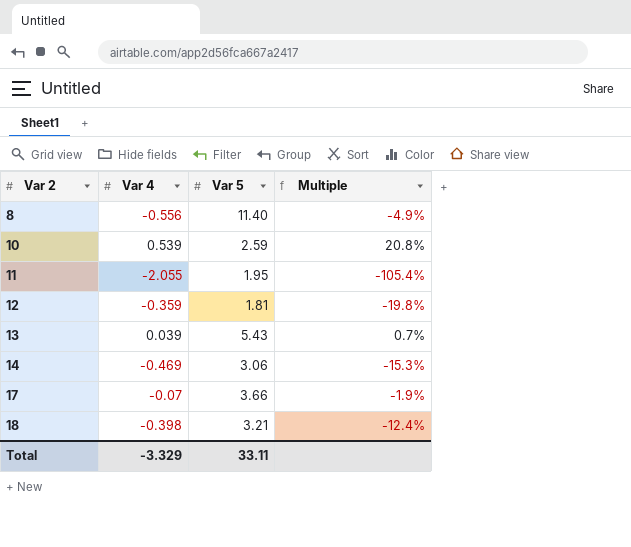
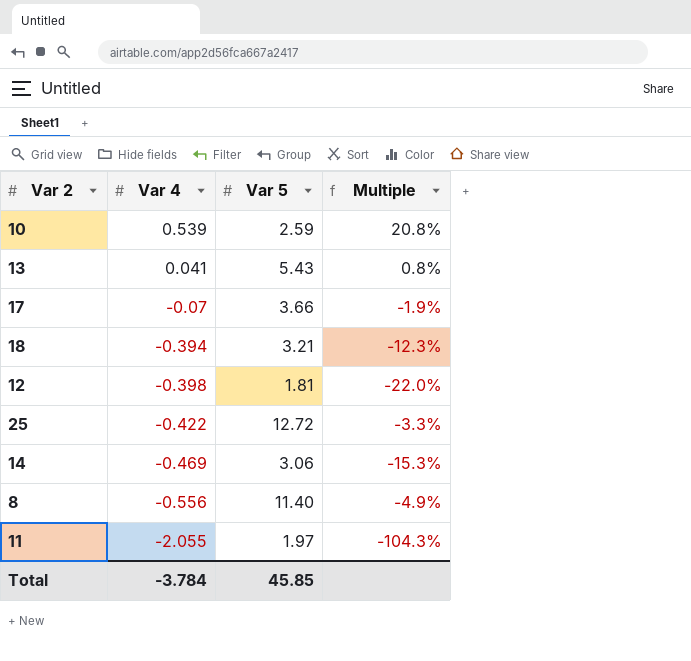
row order: Var 2 ascending -> Var 4 descending
13 | Var 4: 0.039 -> 0.041
13 | Multiple: 0.7% -> 0.8%
18 | Var 4: -0.398 -> -0.394
18 | Multiple: -12.4% -> -12.3%
12 | Var 4: -0.359 -> -0.398
12 | Multiple: -19.8% -> -22.0%
row 25: none -> -0.422 | 12.72 | -3.3%
11 | Var 5: 1.95 -> 1.97
11 | Multiple: -105.4% -> -104.3%
Total | Var 4: -3.329 -> -3.784
Total | Var 5: 33.11 -> 45.85

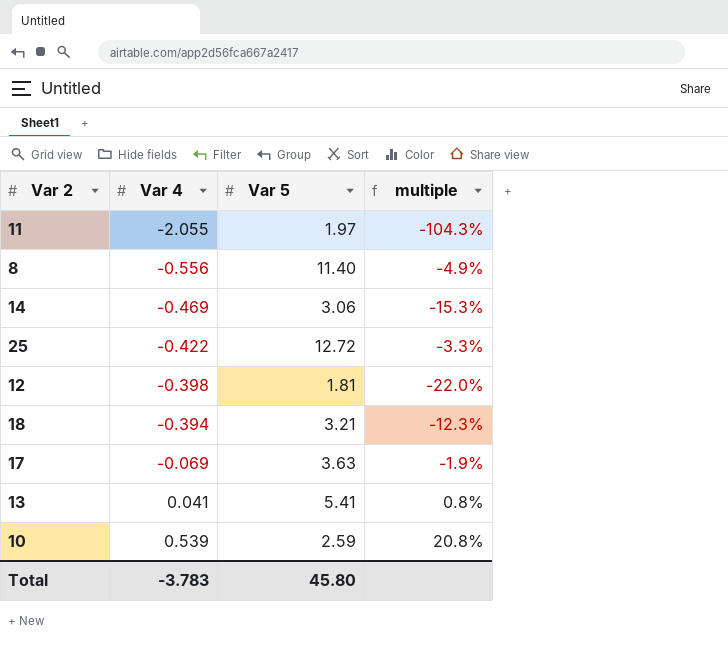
row order: Var 4 descending -> Var 4 ascending
column name: Multiple -> multiple
17 | Var 4: -0.07 -> -0.069
17 | Var 5: 3.66 -> 3.63
13 | Var 5: 5.43 -> 5.41
Total | Var 4: -3.784 -> -3.783
Total | Var 5: 45.85 -> 45.80

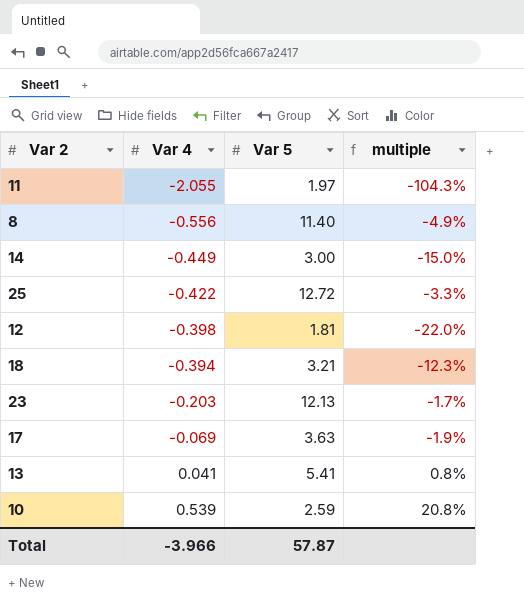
14 | Var 4: -0.469 -> -0.449
14 | Var 5: 3.06 -> 3.00
14 | multiple: -15.3% -> -15.0%
row 23: none -> -0.203 | 12.13 | -1.7%
Total | Var 4: -3.783 -> -3.966
Total | Var 5: 45.80 -> 57.87

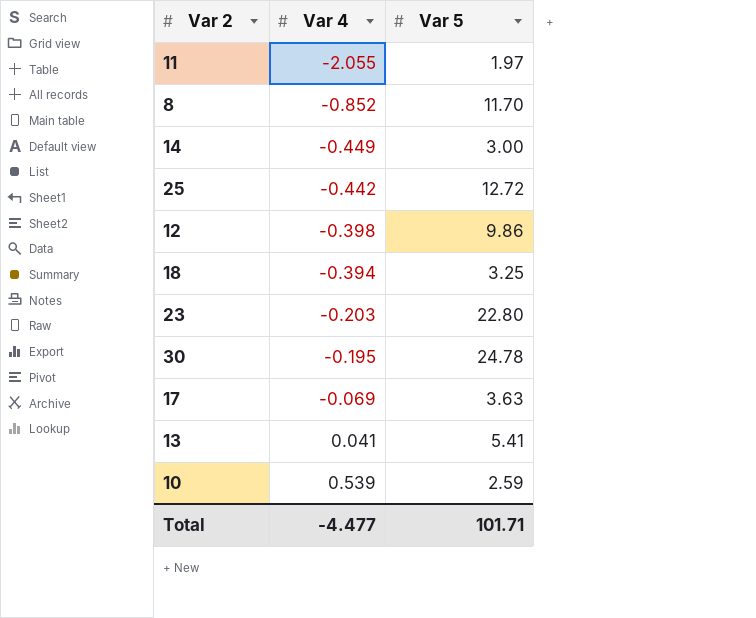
column multiple | formula: [Var 4] / [Var 5] -> none
8 | Var 4: -0.556 -> -0.852
8 | Var 5: 11.40 -> 11.70
25 | Var 4: -0.422 -> -0.442
12 | Var 5: 1.81 -> 9.86
18 | Var 5: 3.21 -> 3.25
23 | Var 5: 12.13 -> 22.80
row 30: none -> -0.195 | 24.78
Total | Var 4: -3.966 -> -4.477
Total | Var 5: 57.87 -> 101.71

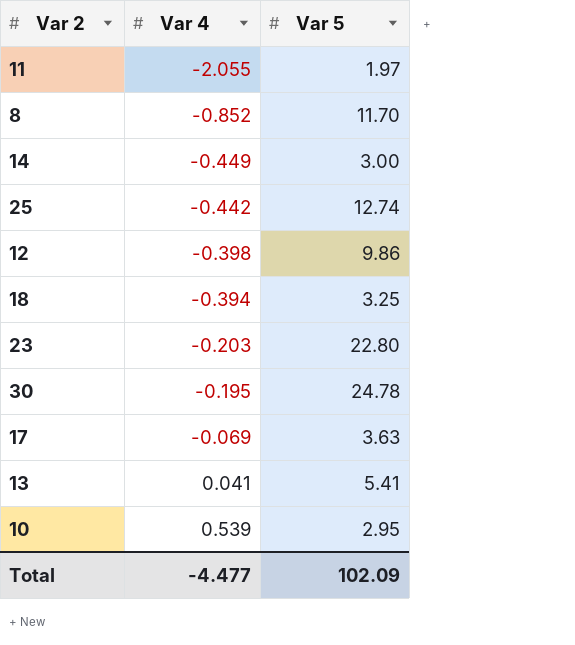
25 | Var 5: 12.72 -> 12.74
10 | Var 5: 2.59 -> 2.95
Total | Var 5: 101.71 -> 102.09

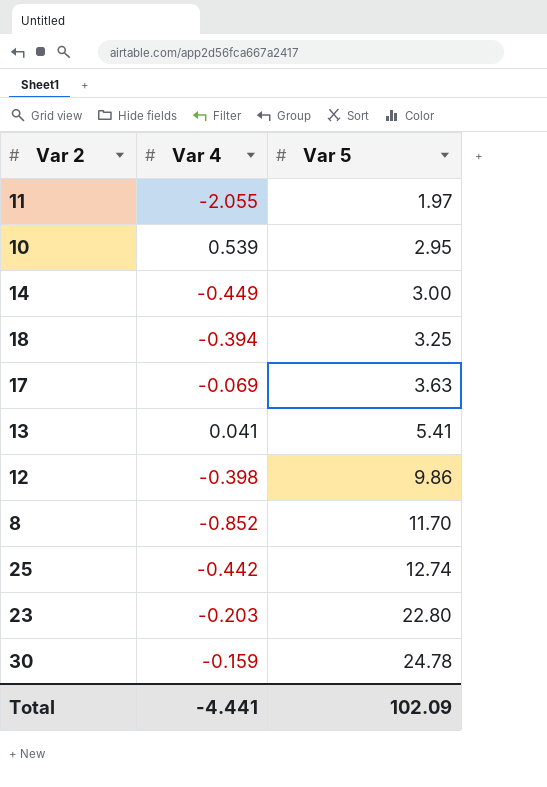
row order: Var 4 ascending -> Var 5 ascending
30 | Var 4: -0.195 -> -0.159
Total | Var 4: -4.477 -> -4.441

